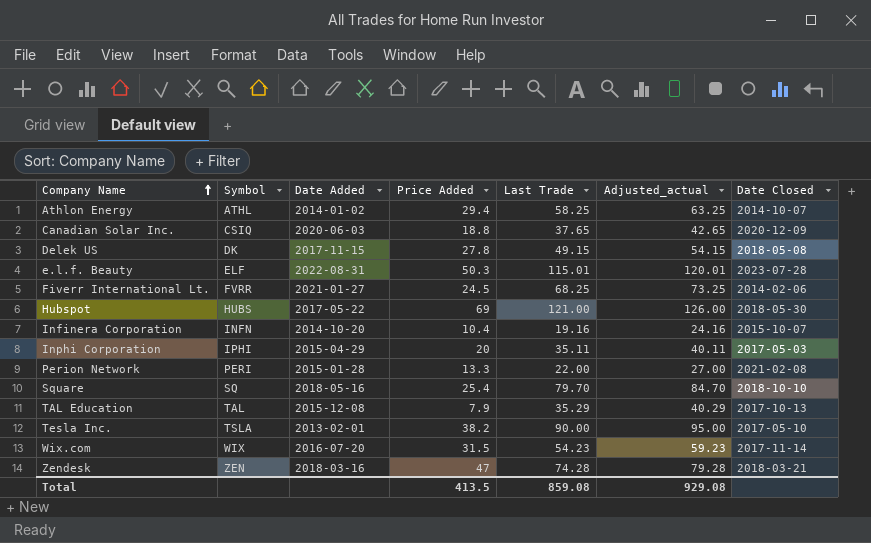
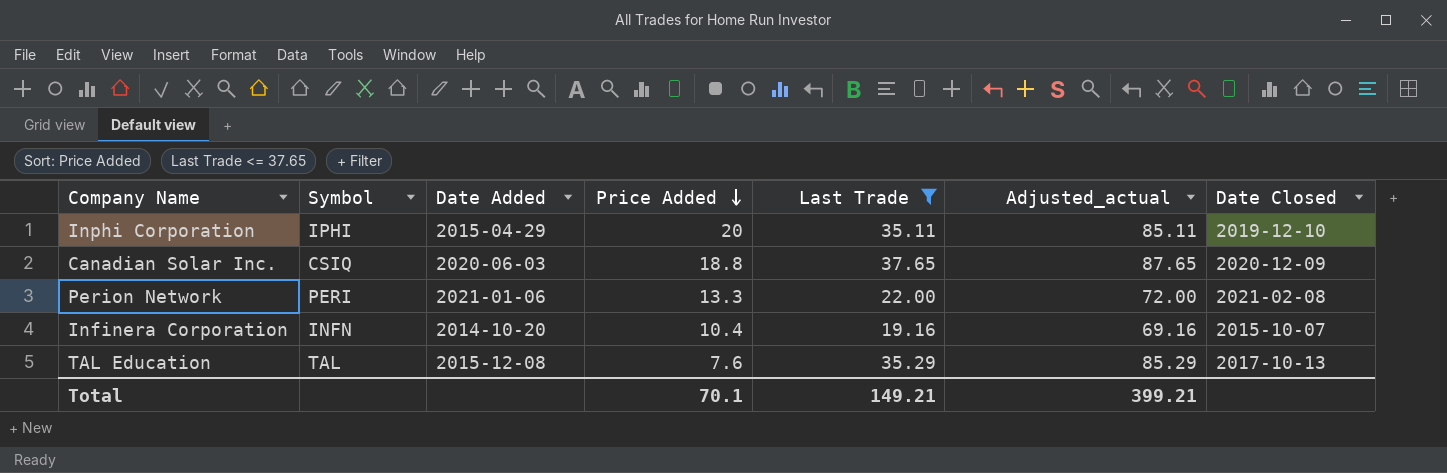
filter: none -> Last Trade <= 37.65
row order: Company Name ascending -> Price Added descending
column Adjusted_actual | formula: [Last Trade] + 5 -> [Last Trade] + 50
Inphi Corporation | Date Closed: 2017-05-03 -> 2019-12-10
Perion Network | Date Added: 2015-01-28 -> 2021-01-06
TAL Education | Price Added: 7.9 -> 7.6
Total | Price Added: 413.5 -> 70.1
Total | Last Trade: 859.08 -> 149.21
Total | Adjusted_actual: 929.08 -> 399.21

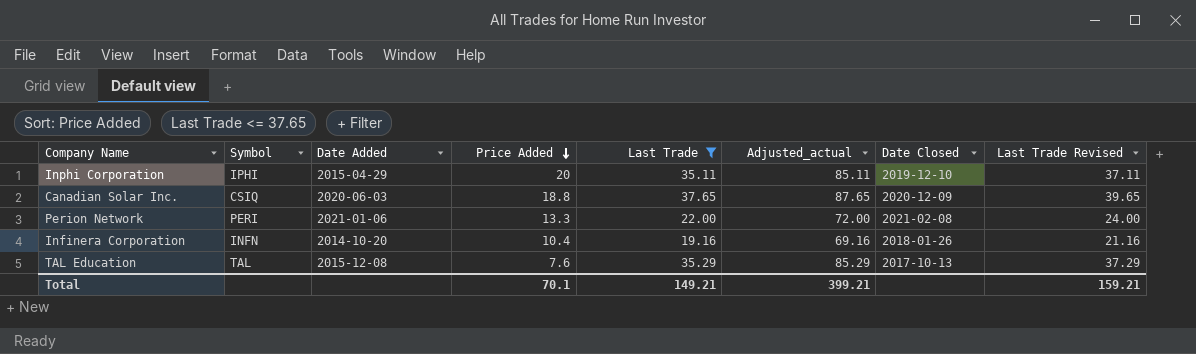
column Last Trade Revised | formula: none -> [Last Trade] + 2
Infinera Corporation | Date Closed: 2015-10-07 -> 2018-01-26

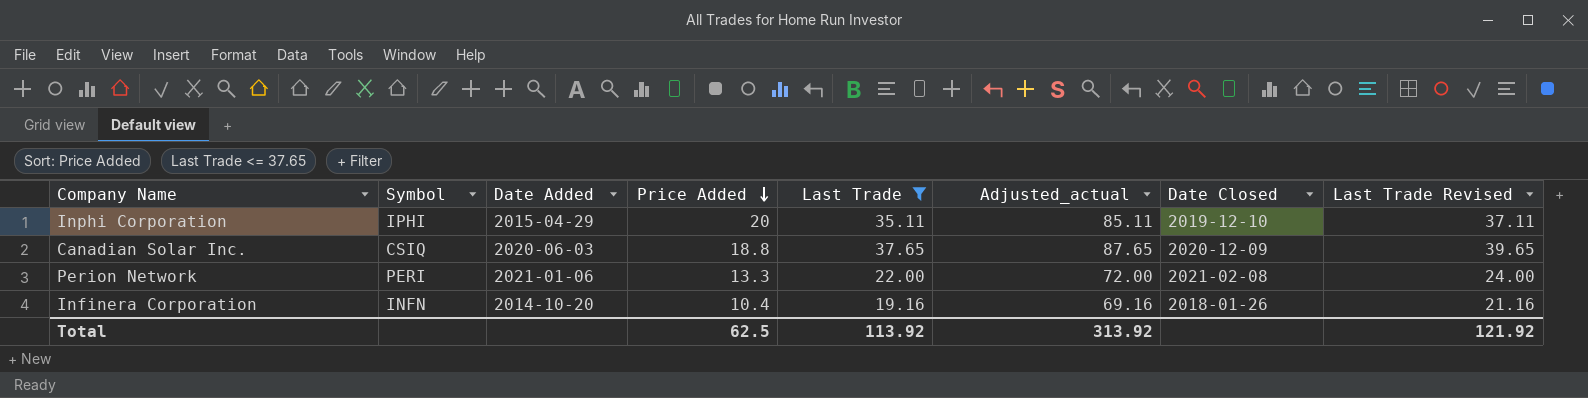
row TAL Education: TAL | 2015-12-08 | 7.6 | 35.29 | 85.29 | 2017-10-13 | 37.29 -> none
Total | Price Added: 70.1 -> 62.5
Total | Last Trade: 149.21 -> 113.92
Total | Adjusted_actual: 399.21 -> 313.92
Total | Last Trade Revised: 159.21 -> 121.92

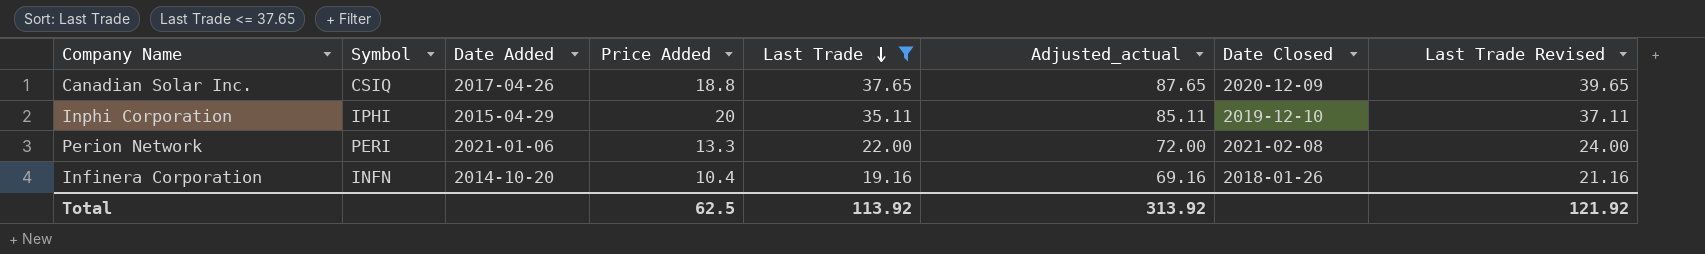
row order: Price Added descending -> Last Trade descending
Canadian Solar Inc. | Date Added: 2020-06-03 -> 2017-04-26

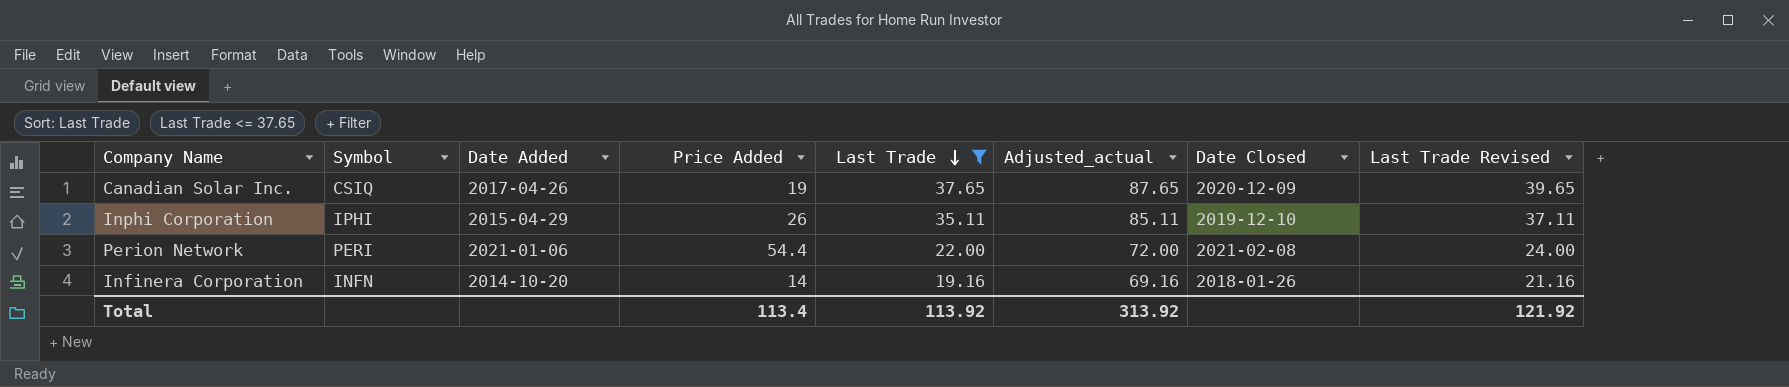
Canadian Solar Inc. | Price Added: 18.8 -> 19
Inphi Corporation | Price Added: 20 -> 26
Perion Network | Price Added: 13.3 -> 54.4
Infinera Corporation | Price Added: 10.4 -> 14
Total | Price Added: 62.5 -> 113.4

